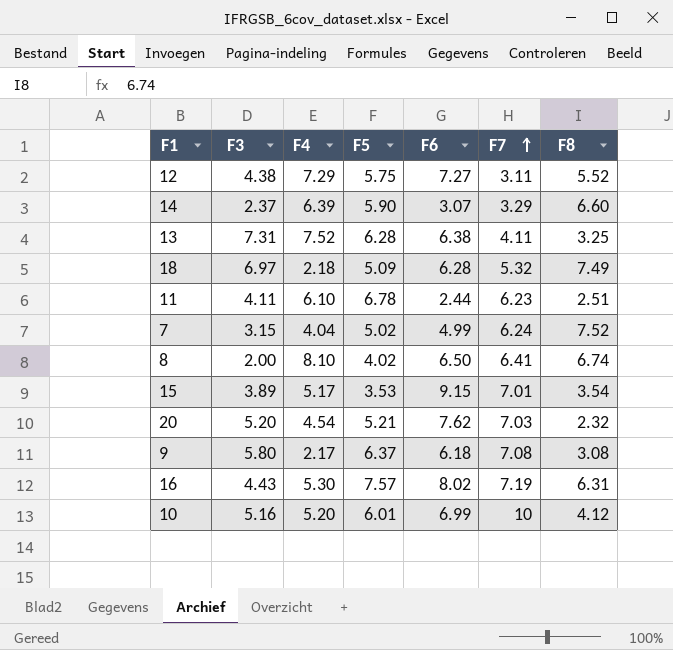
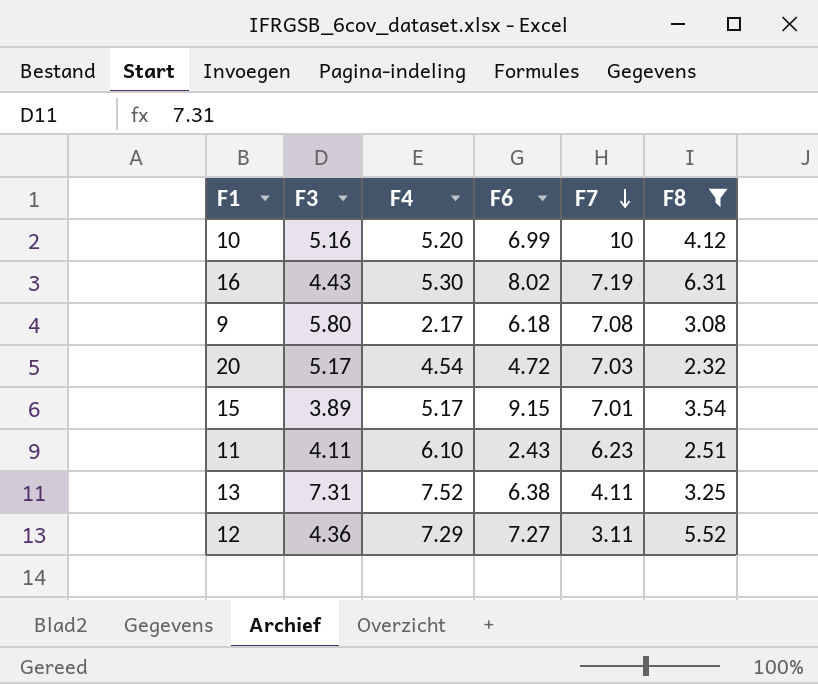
filter: none -> F8 <= 6.31
row order: F7 ascending -> F7 descending
column F5 | position: 4 -> none
20 | F3: 5.20 -> 5.17
20 | F6: 7.62 -> 4.72
11 | F6: 2.44 -> 2.43
12 | F3: 4.38 -> 4.36

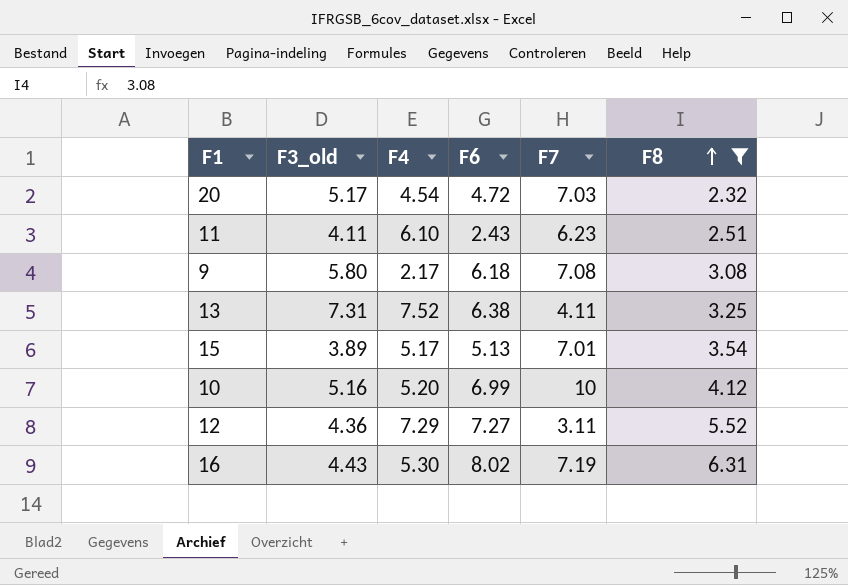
row order: F7 descending -> F8 ascending
column name: F3 -> F3_old
15 | F6: 9.15 -> 5.13

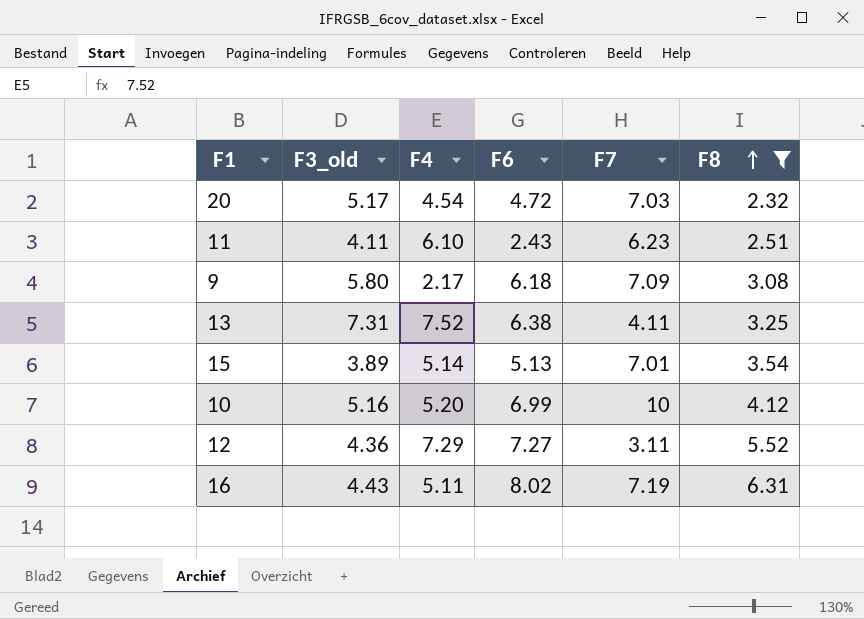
9 | F7: 7.08 -> 7.09
15 | F4: 5.17 -> 5.14
16 | F4: 5.30 -> 5.11

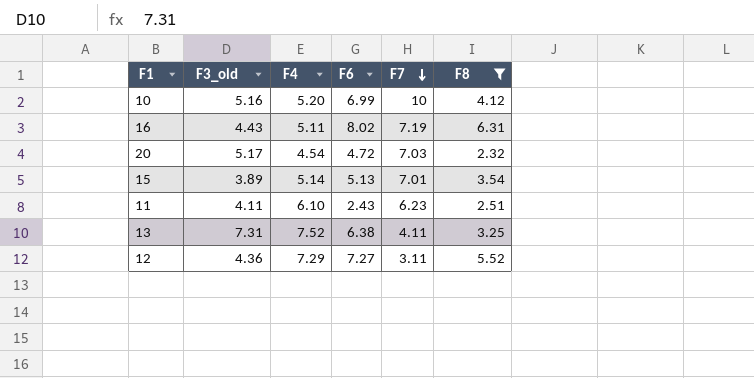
row order: F8 ascending -> F7 descending
row 9: 5.80 | 2.17 | 6.18 | 7.09 | 3.08 -> none

